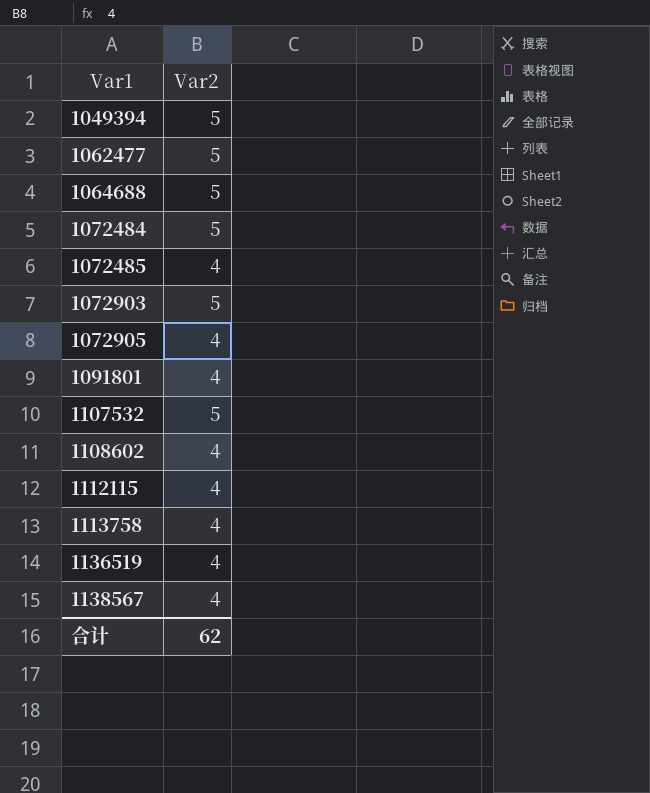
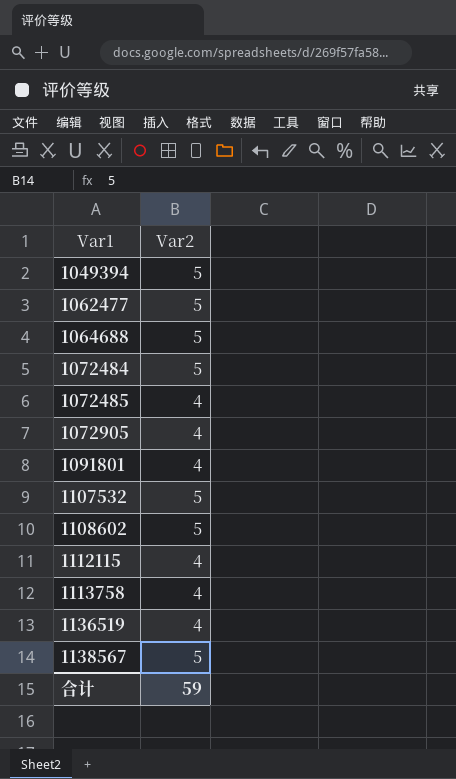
row 1072903: 5 -> none
1108602 | Var2: 4 -> 5
1138567 | Var2: 4 -> 5
合计 | Var2: 62 -> 59

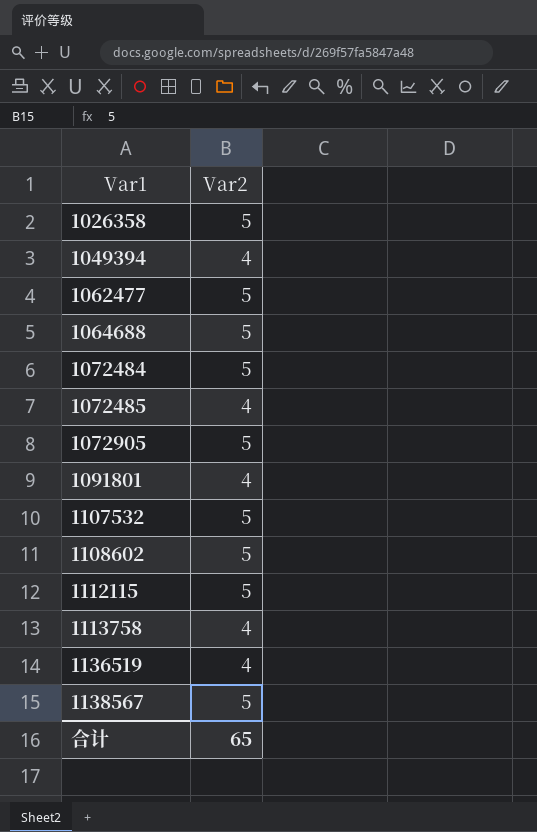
row 1026358: none -> 5
1049394 | Var2: 5 -> 4
1072905 | Var2: 4 -> 5
1112115 | Var2: 4 -> 5
合计 | Var2: 59 -> 65

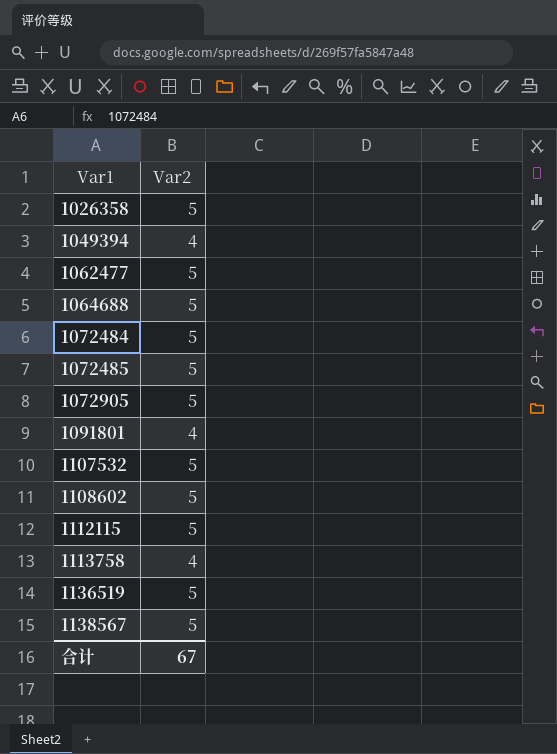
1072485 | Var2: 4 -> 5
1136519 | Var2: 4 -> 5
合计 | Var2: 65 -> 67

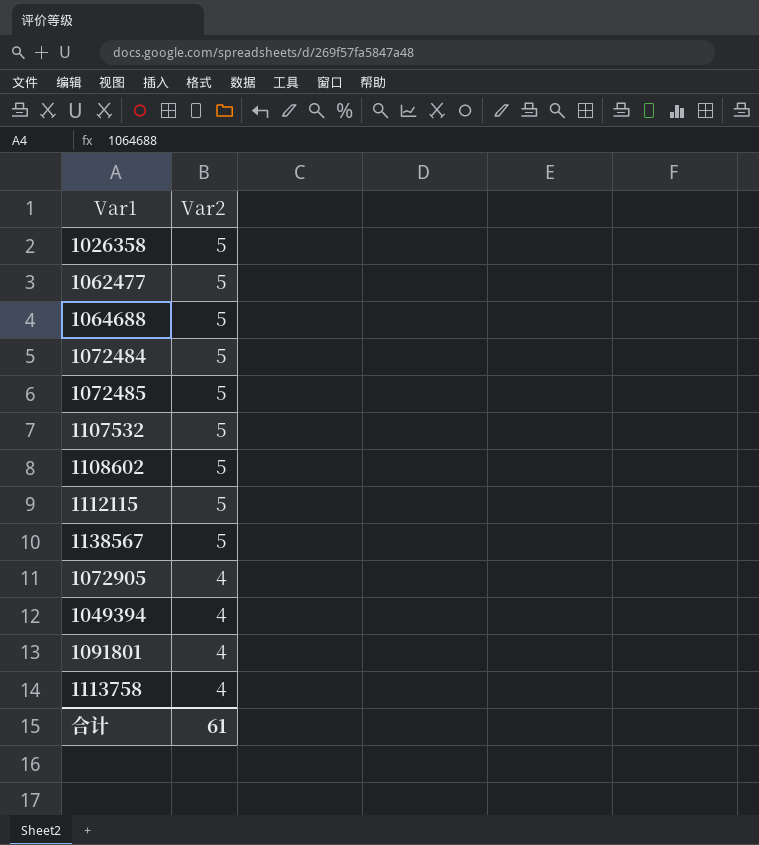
row order: Var1 ascending -> Var2 descending
row 1136519: 5 -> none
1072905 | Var2: 5 -> 4
合计 | Var2: 67 -> 61

